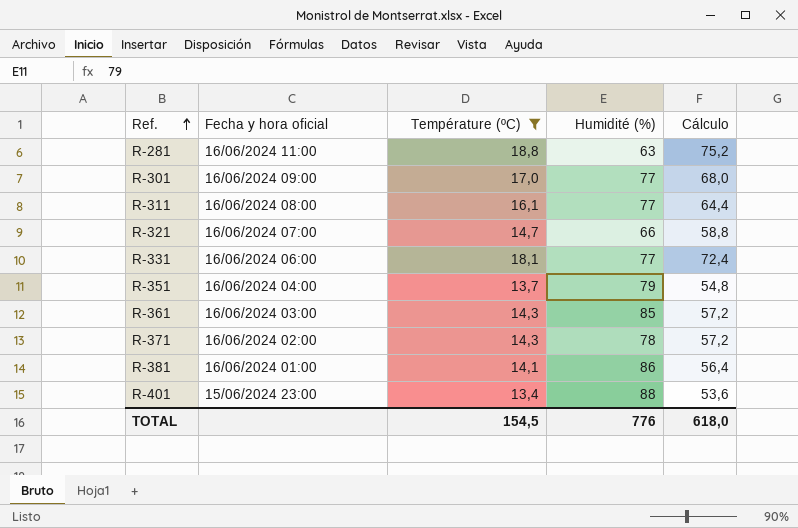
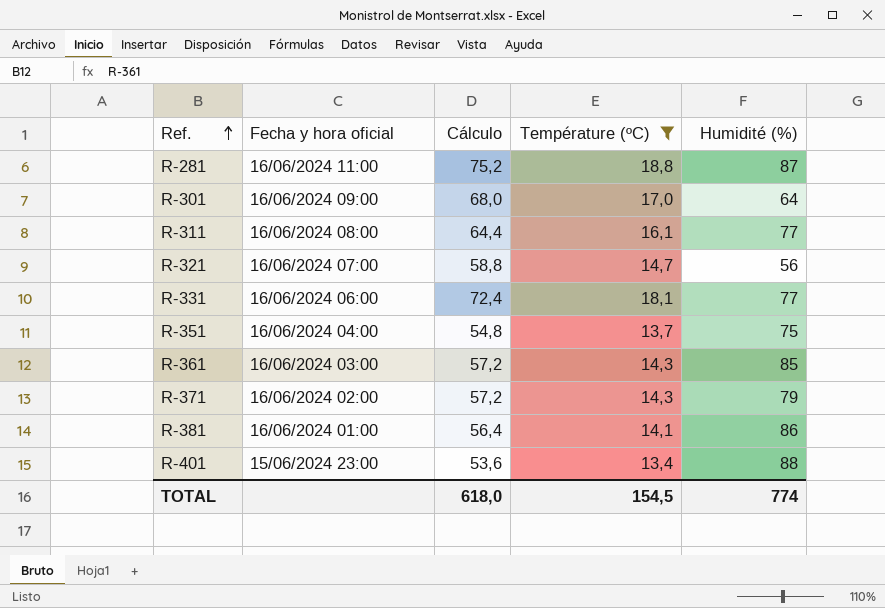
column Cálculo | position: 5 -> 3
R-281 | Humidité (%): 63 -> 87
R-301 | Humidité (%): 77 -> 64
R-321 | Humidité (%): 66 -> 56
R-351 | Humidité (%): 79 -> 75
R-371 | Humidité (%): 78 -> 79
TOTAL | Humidité (%): 776 -> 774

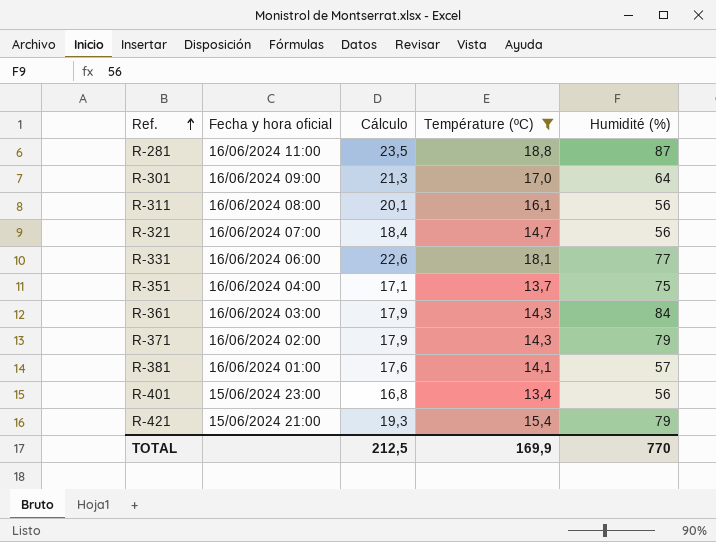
column Cálculo | formula: [Température (ºC)] * 4 -> [Température (ºC)] * 1,25
R-311 | Humidité (%): 77 -> 56
R-361 | Humidité (%): 85 -> 84
R-381 | Humidité (%): 86 -> 57
R-401 | Humidité (%): 88 -> 56
row R-421: none -> 15/06/2024 21:00 | 19,3 | 15,4 | 79
TOTAL | Cálculo: 618,0 -> 212,5
TOTAL | Température (ºC): 154,5 -> 169,9
TOTAL | Humidité (%): 774 -> 770

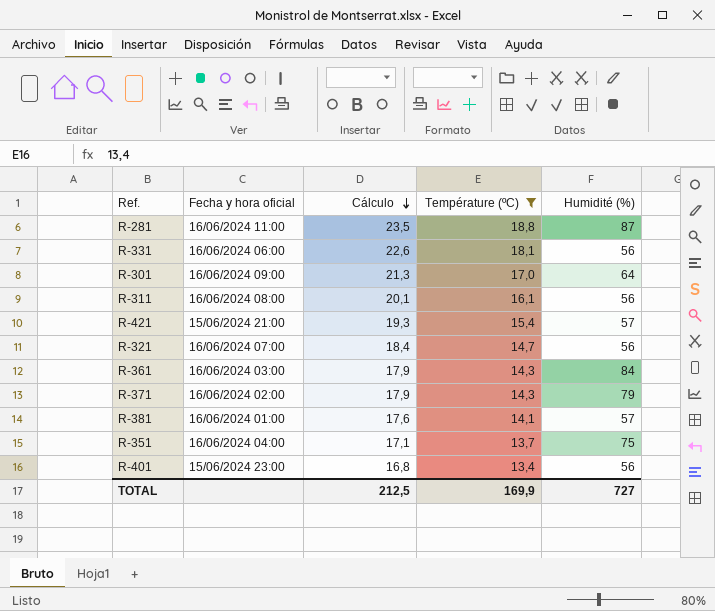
row order: Ref. ascending -> Cálculo descending
R-331 | Humidité (%): 77 -> 56
R-421 | Humidité (%): 79 -> 57
TOTAL | Humidité (%): 770 -> 727

